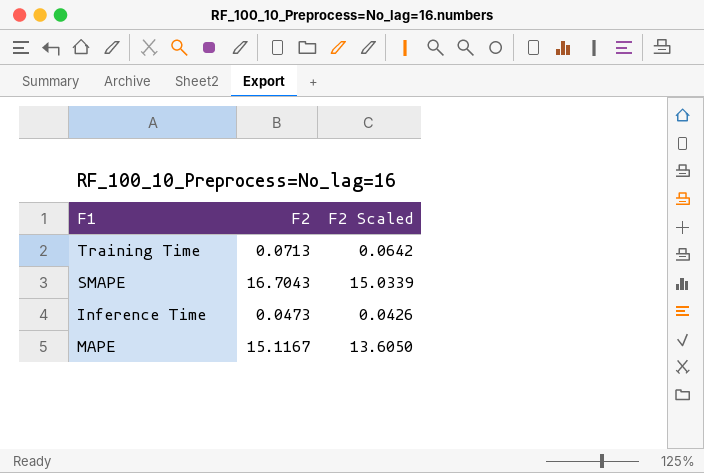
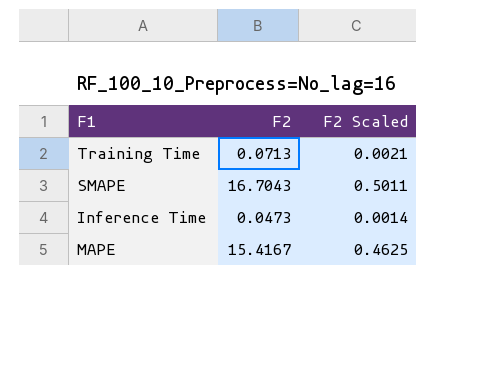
column F2 Scaled | formula: [F2] * 0.9 -> [F2] * 0.03
MAPE | F2: 15.1167 -> 15.4167

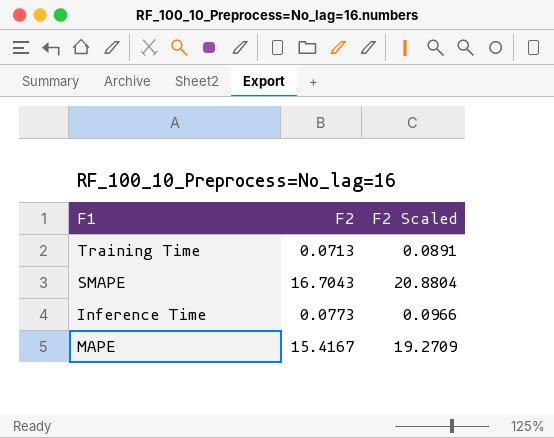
column F2 Scaled | formula: [F2] * 0.03 -> [F2] * 1.25
Inference Time | F2: 0.0473 -> 0.0773

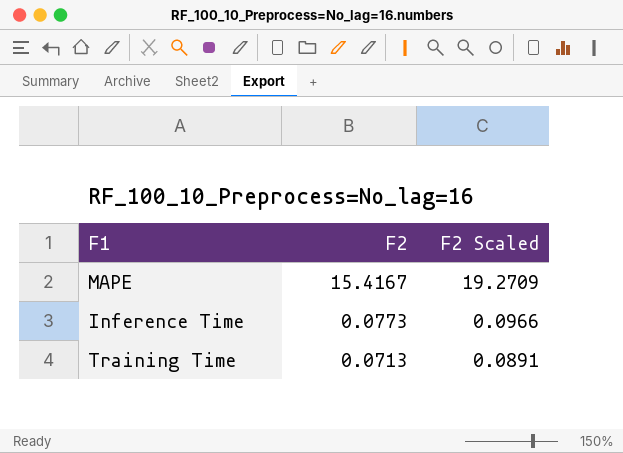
row order: none -> F2 descending
row SMAPE: 16.7043 | 20.8804 -> none

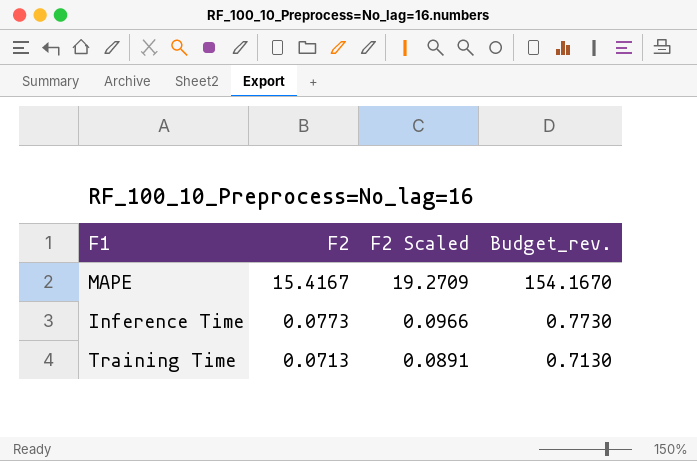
column Budget_rev. | formula: none -> [F2] * 10

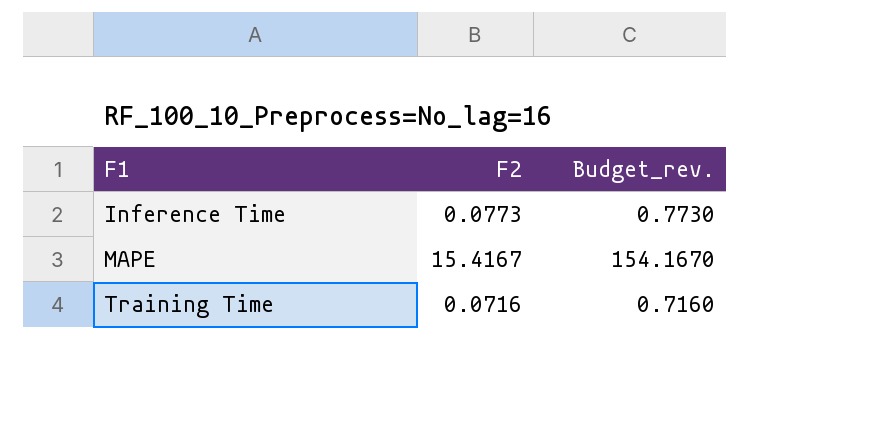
row order: F2 descending -> F1 ascending
column F2 Scaled | formula: [F2] * 1.25 -> none
Training Time | F2: 0.0713 -> 0.0716
Training Time | Budget_rev.: 0.7130 -> 0.7160

